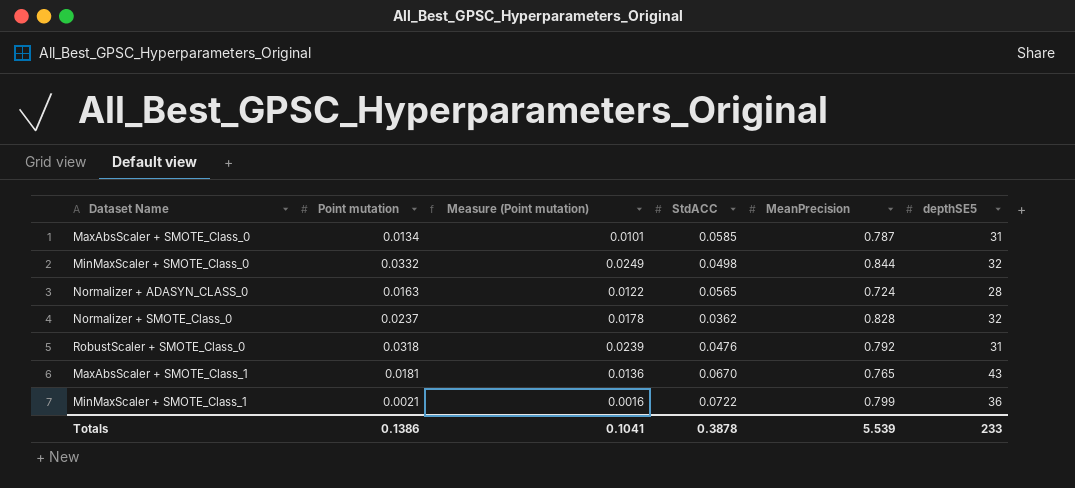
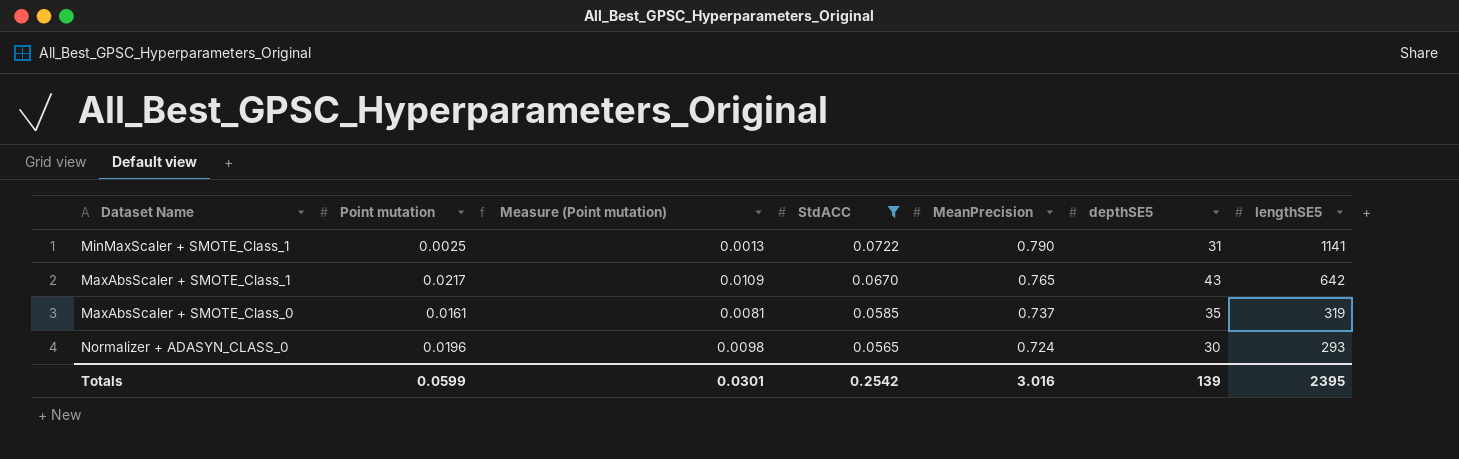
filter: none -> StdACC >= 0.0565
row order: none -> StdACC descending
column Measure (Point mutation) | formula: [Point mutation] * 0.75 -> [Point mutation] * 0.5
column lengthSE5 | position: none -> 7
MinMaxScaler + SMOTE_Class_1 | Point mutation: 0.0021 -> 0.0025
MinMaxScaler + SMOTE_Class_1 | MeanPrecision: 0.799 -> 0.790
MinMaxScaler + SMOTE_Class_1 | depthSE5: 36 -> 31
MaxAbsScaler + SMOTE_Class_1 | Point mutation: 0.0181 -> 0.0217
MaxAbsScaler + SMOTE_Class_0 | Point mutation: 0.0134 -> 0.0161
MaxAbsScaler + SMOTE_Class_0 | MeanPrecision: 0.787 -> 0.737
MaxAbsScaler + SMOTE_Class_0 | depthSE5: 31 -> 35
Normalizer + ADASYN_CLASS_0 | Point mutation: 0.0163 -> 0.0196
Normalizer + ADASYN_CLASS_0 | depthSE5: 28 -> 30
Totals | Point mutation: 0.1386 -> 0.0599
Totals | Measure (Point mutation): 0.1041 -> 0.0301
Totals | StdACC: 0.3878 -> 0.2542
Totals | MeanPrecision: 5.539 -> 3.016
Totals | depthSE5: 233 -> 139

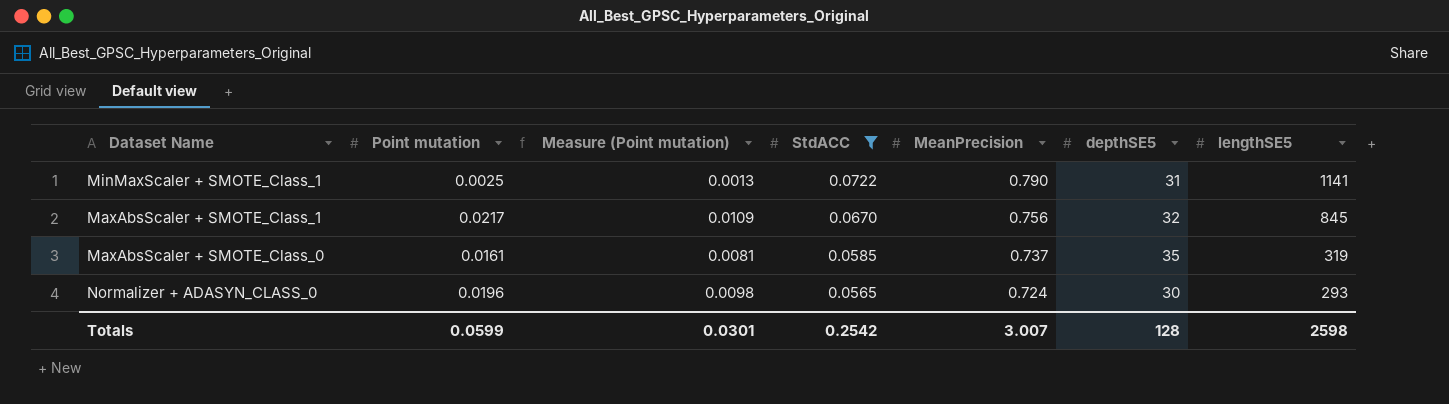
MaxAbsScaler + SMOTE_Class_1 | MeanPrecision: 0.765 -> 0.756
MaxAbsScaler + SMOTE_Class_1 | depthSE5: 43 -> 32
MaxAbsScaler + SMOTE_Class_1 | lengthSE5: 642 -> 845
Totals | MeanPrecision: 3.016 -> 3.007
Totals | depthSE5: 139 -> 128
Totals | lengthSE5: 2395 -> 2598

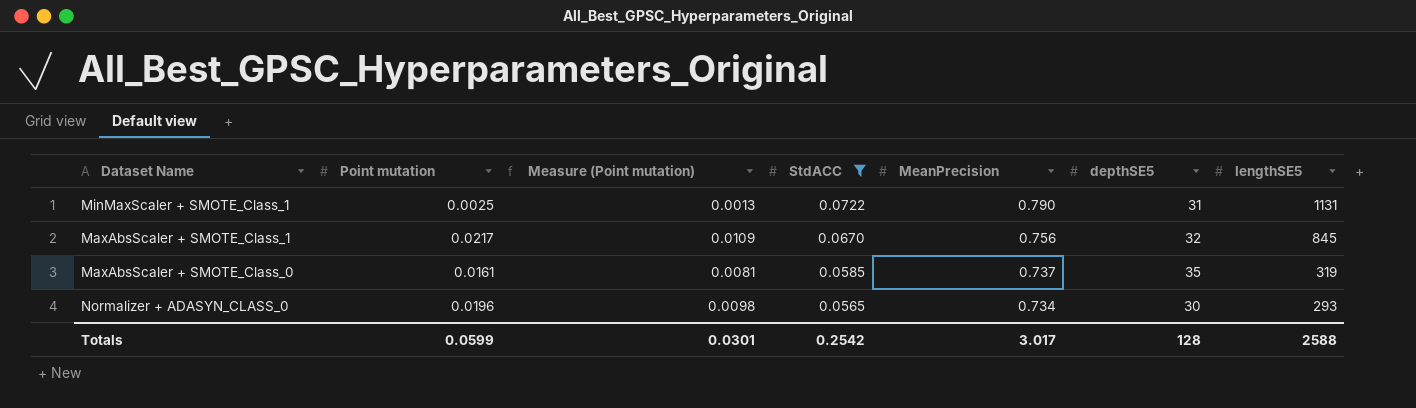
MinMaxScaler + SMOTE_Class_1 | lengthSE5: 1141 -> 1131
Normalizer + ADASYN_CLASS_0 | MeanPrecision: 0.724 -> 0.734
Totals | MeanPrecision: 3.007 -> 3.017
Totals | lengthSE5: 2598 -> 2588

